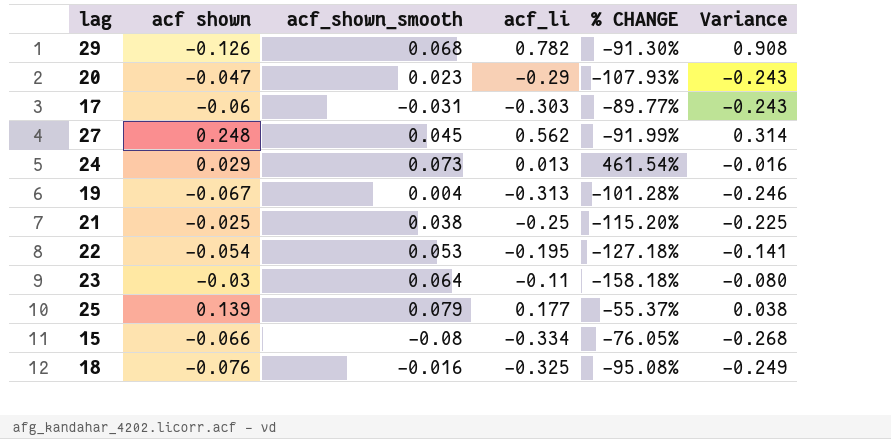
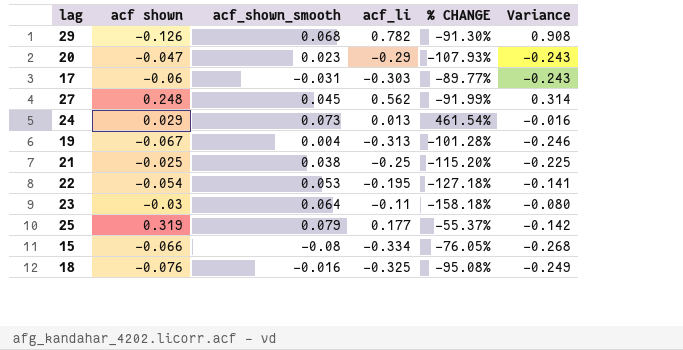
25 | acf shown: 0.139 -> 0.319
25 | Variance: 0.038 -> -0.142

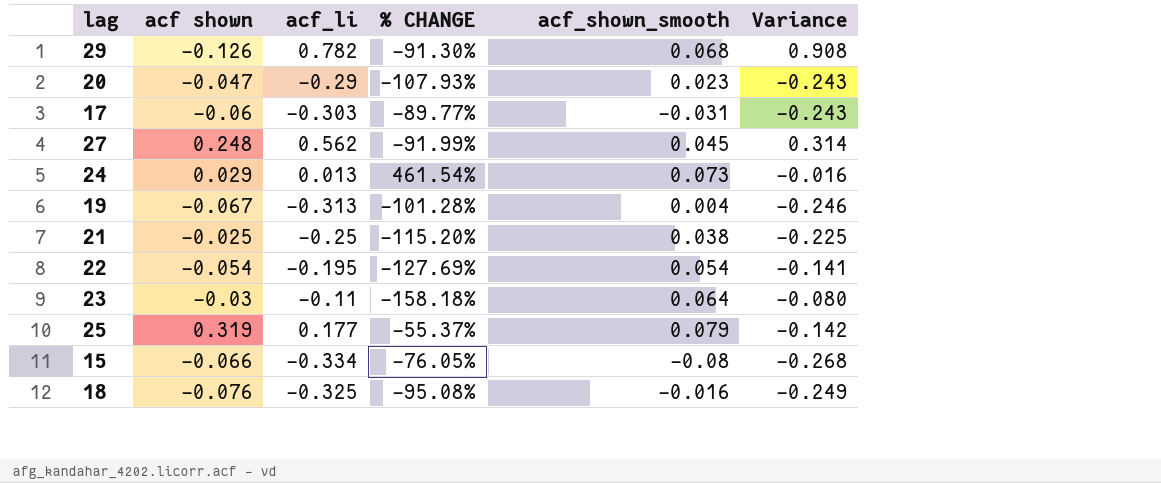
column acf_shown_smooth | position: 3 -> 5
22 | % CHANGE: -127.18% -> -127.69%
22 | acf_shown_smooth: 0.053 -> 0.054

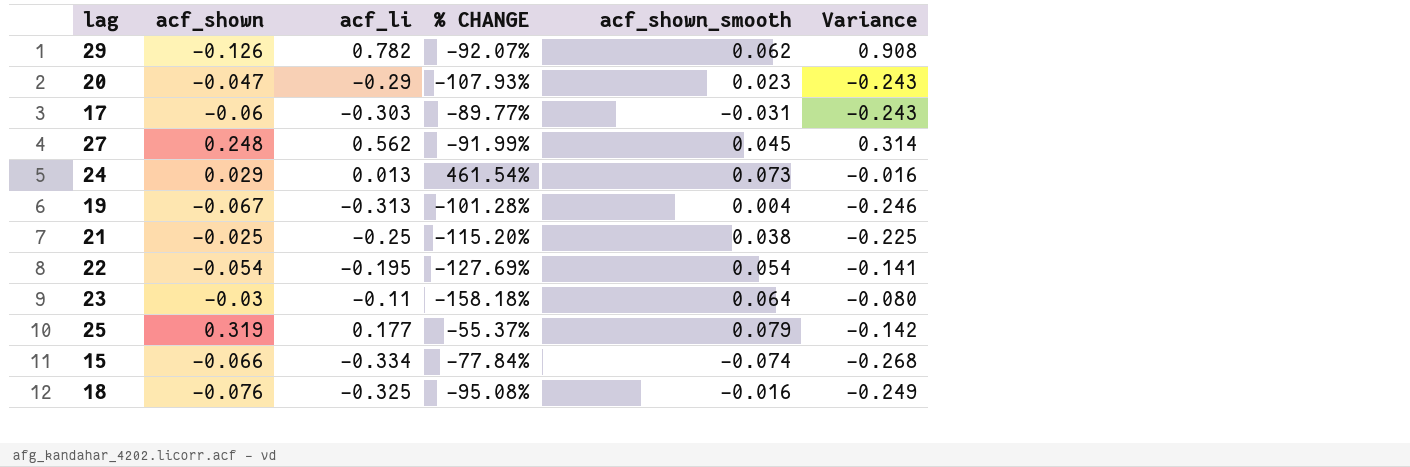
column name: acf shown -> acf_shown
29 | % CHANGE: -91.30% -> -92.07%
29 | acf_shown_smooth: 0.068 -> 0.062
15 | % CHANGE: -76.05% -> -77.84%
15 | acf_shown_smooth: -0.08 -> -0.074

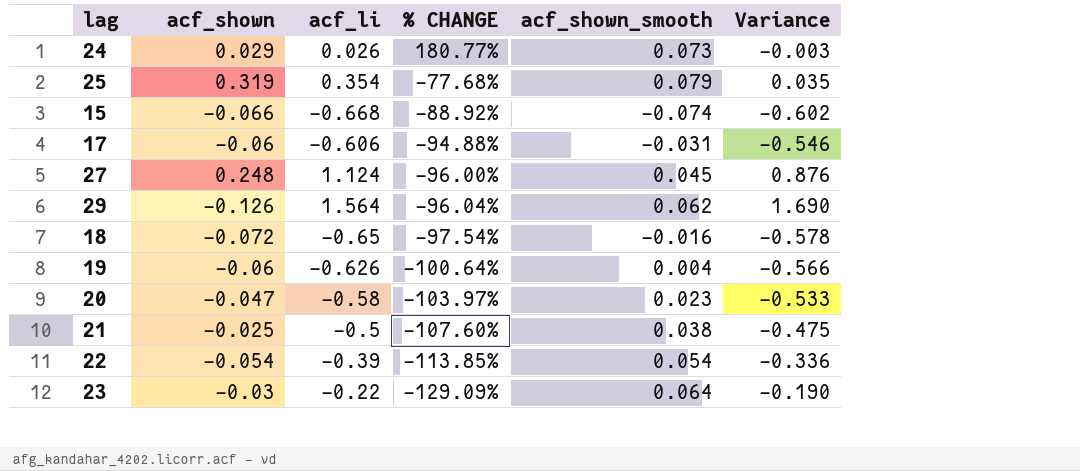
row order: none -> % CHANGE descending
24 | acf_li: 0.013 -> 0.026
24 | % CHANGE: 461.54% -> 180.77%
24 | Variance: -0.016 -> -0.003
25 | acf_li: 0.177 -> 0.354
25 | % CHANGE: -55.37% -> -77.68%
25 | Variance: -0.142 -> 0.035
15 | acf_li: -0.334 -> -0.668
15 | % CHANGE: -77.84% -> -88.92%
15 | Variance: -0.268 -> -0.602
17 | acf_li: -0.303 -> -0.606
17 | % CHANGE: -89.77% -> -94.88%
17 | Variance: -0.243 -> -0.546
27 | acf_li: 0.562 -> 1.124
27 | % CHANGE: -91.99% -> -96.00%
27 | Variance: 0.314 -> 0.876
29 | acf_li: 0.782 -> 1.564
29 | % CHANGE: -92.07% -> -96.04%
29 | Variance: 0.908 -> 1.690
18 | acf_shown: -0.076 -> -0.072
18 | acf_li: -0.325 -> -0.65
18 | % CHANGE: -95.08% -> -97.54%
18 | Variance: -0.249 -> -0.578
19 | acf_shown: -0.067 -> -0.06
19 | acf_li: -0.313 -> -0.626
19 | % CHANGE: -101.28% -> -100.64%
19 | Variance: -0.246 -> -0.566
20 | acf_li: -0.29 -> -0.58
20 | % CHANGE: -107.93% -> -103.97%
20 | Variance: -0.243 -> -0.533
21 | acf_li: -0.25 -> -0.5
21 | % CHANGE: -115.20% -> -107.60%
21 | Variance: -0.225 -> -0.475
22 | acf_li: -0.195 -> -0.39
22 | % CHANGE: -127.69% -> -113.85%
22 | Variance: -0.141 -> -0.336
23 | acf_li: -0.11 -> -0.22
23 | % CHANGE: -158.18% -> -129.09%
23 | Variance: -0.080 -> -0.190

